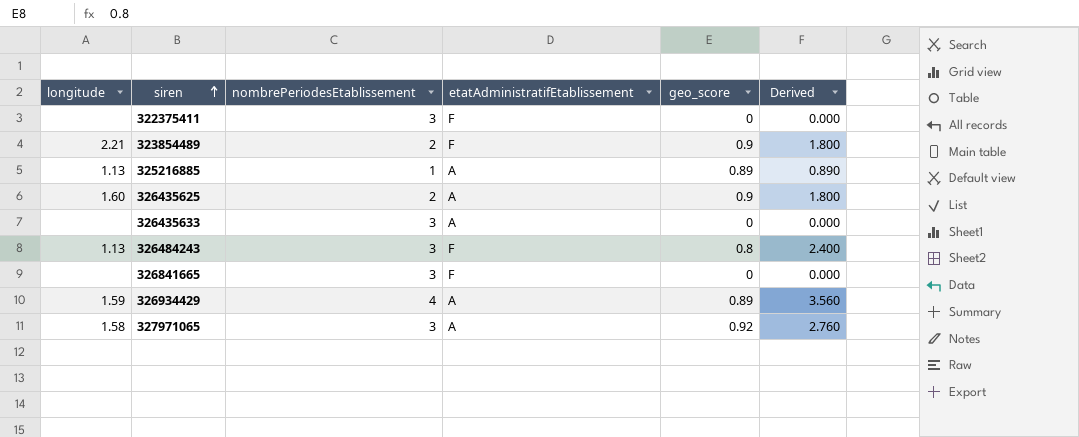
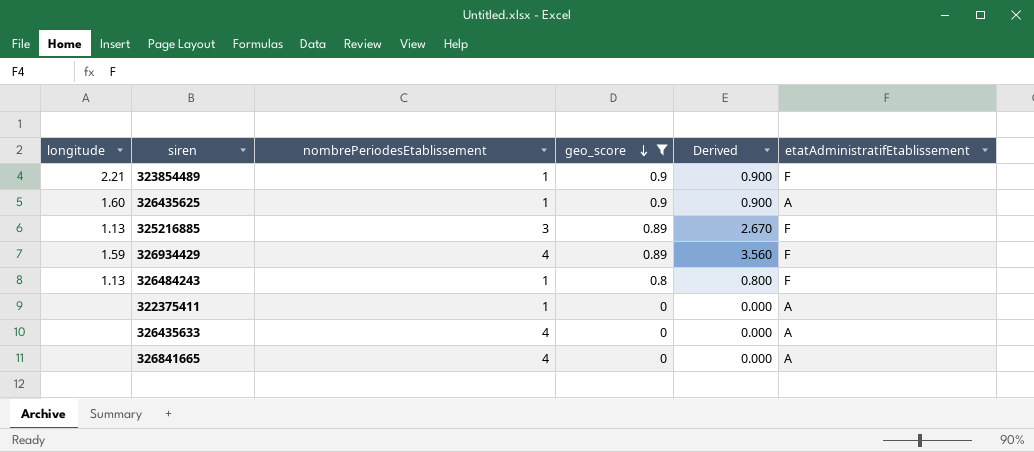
filter: none -> geo_score != 0.92
row order: siren ascending -> geo_score descending
column etatAdministratifEtablissement | position: 4 -> 6
323854489 | nombrePeriodesEtablissement: 2 -> 1
323854489 | Derived: 1.800 -> 0.900
326435625 | nombrePeriodesEtablissement: 2 -> 1
326435625 | Derived: 1.800 -> 0.900
325216885 | nombrePeriodesEtablissement: 1 -> 3
325216885 | Derived: 0.890 -> 2.670
325216885 | etatAdministratifEtablissement: A -> F
326934429 | etatAdministratifEtablissement: A -> F
326484243 | nombrePeriodesEtablissement: 3 -> 1
326484243 | Derived: 2.400 -> 0.800
322375411 | nombrePeriodesEtablissement: 3 -> 1
322375411 | etatAdministratifEtablissement: F -> A
326435633 | nombrePeriodesEtablissement: 3 -> 4
326841665 | nombrePeriodesEtablissement: 3 -> 4
326841665 | etatAdministratifEtablissement: F -> A

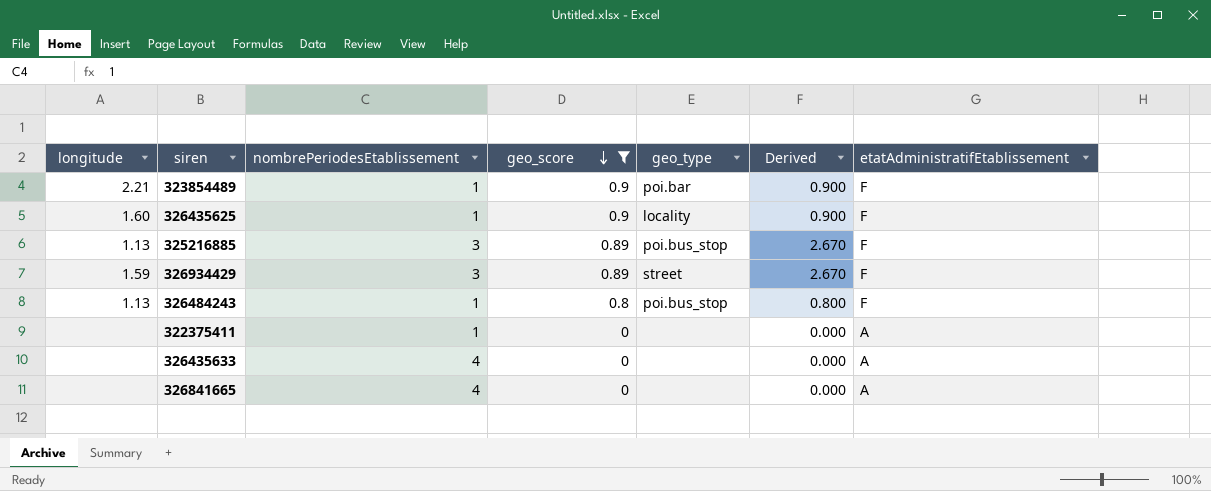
column geo_type | position: none -> 5
326435625 | etatAdministratifEtablissement: A -> F
326934429 | nombrePeriodesEtablissement: 4 -> 3
326934429 | Derived: 3.560 -> 2.670

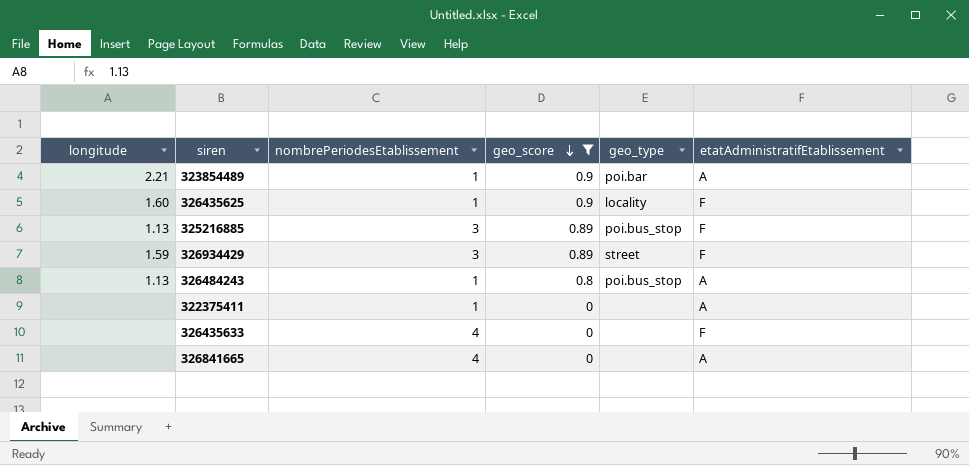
column Derived | formula: [nombrePeriodesEtablissement] * [geo_score] -> none
323854489 | etatAdministratifEtablissement: F -> A
326484243 | etatAdministratifEtablissement: F -> A
326435633 | etatAdministratifEtablissement: A -> F

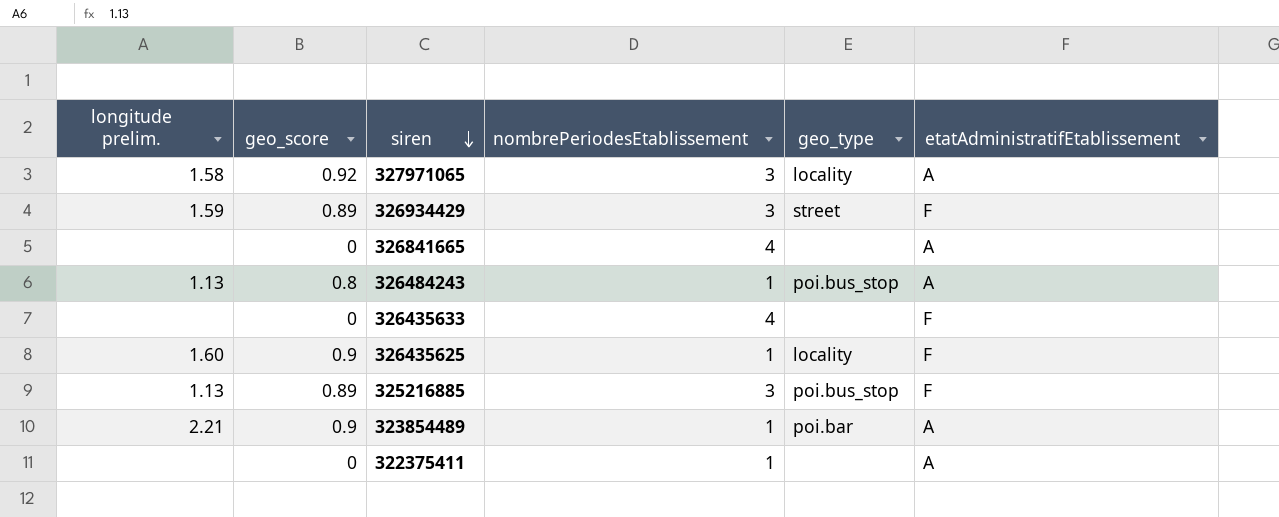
filter: geo_score != 0.92 -> none
row order: geo_score descending -> siren descending
column name: longitude -> longitude prelim.
column geo_score | position: 4 -> 2

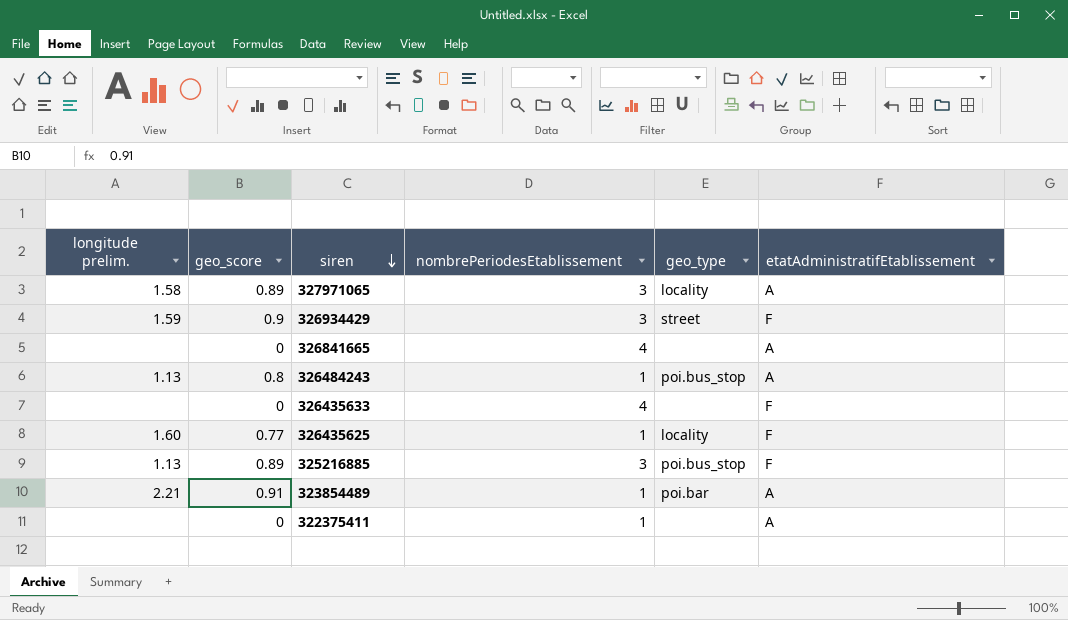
327971065 | geo_score: 0.92 -> 0.89
326934429 | geo_score: 0.89 -> 0.9
326435625 | geo_score: 0.9 -> 0.77
323854489 | geo_score: 0.9 -> 0.91

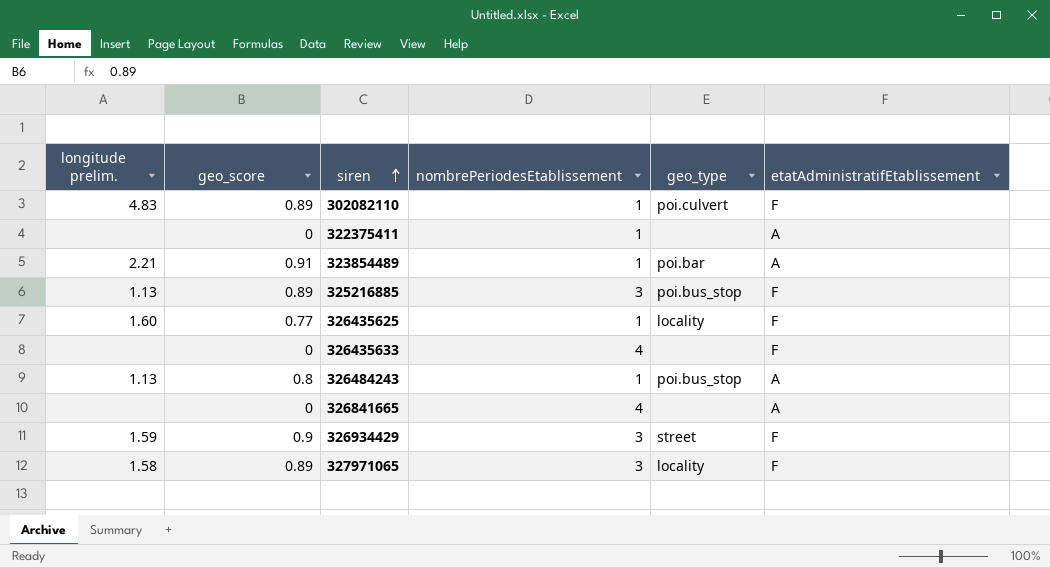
row order: siren descending -> siren ascending
row 302082110: none -> 4.83 | 0.89 | 1 | poi.culvert | F
327971065 | etatAdministratifEtablissement: A -> F

